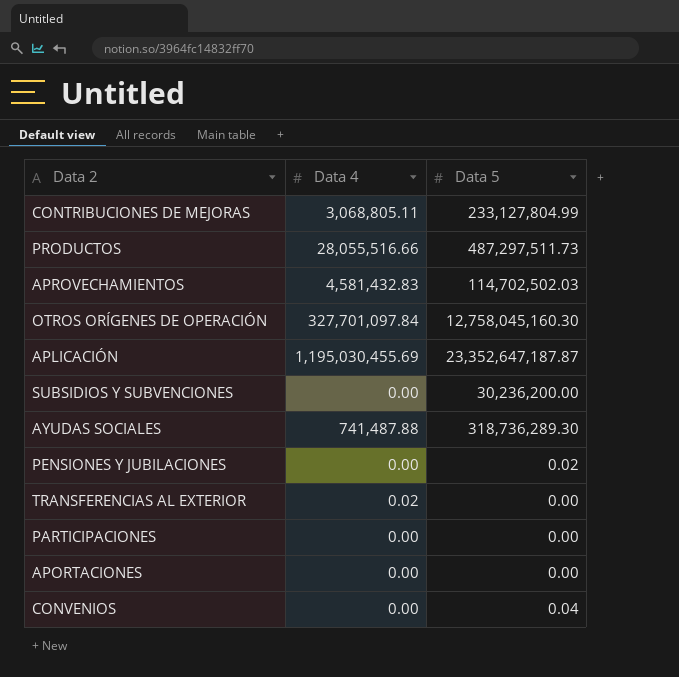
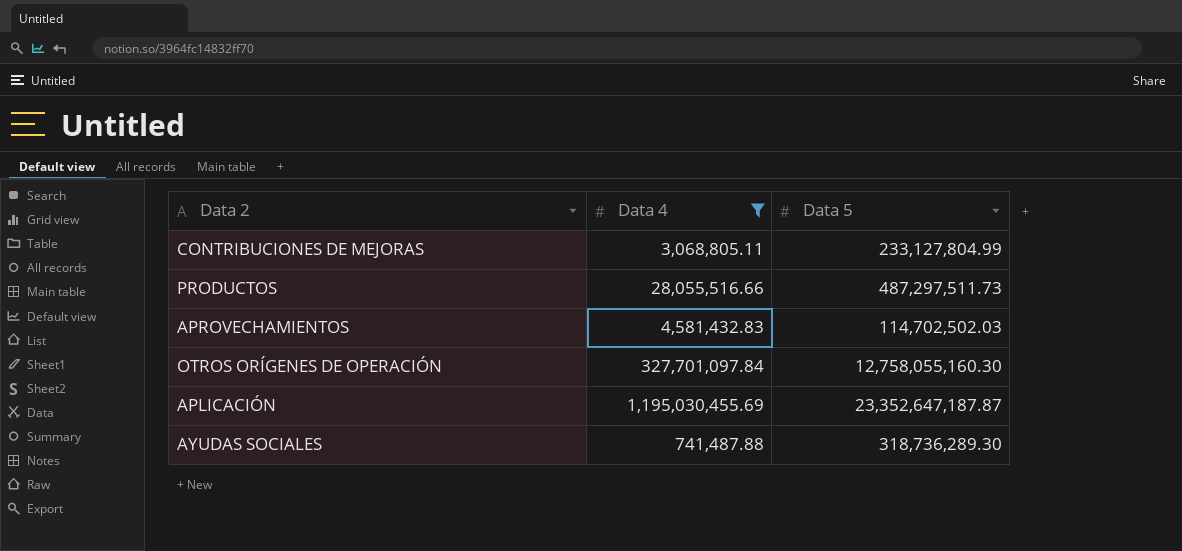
filter: none -> Data 4 >= 741,487.88
OTROS ORÍGENES DE OPERACIÓN | Data 5: 12,758,045,160.30 -> 12,758,055,160.30

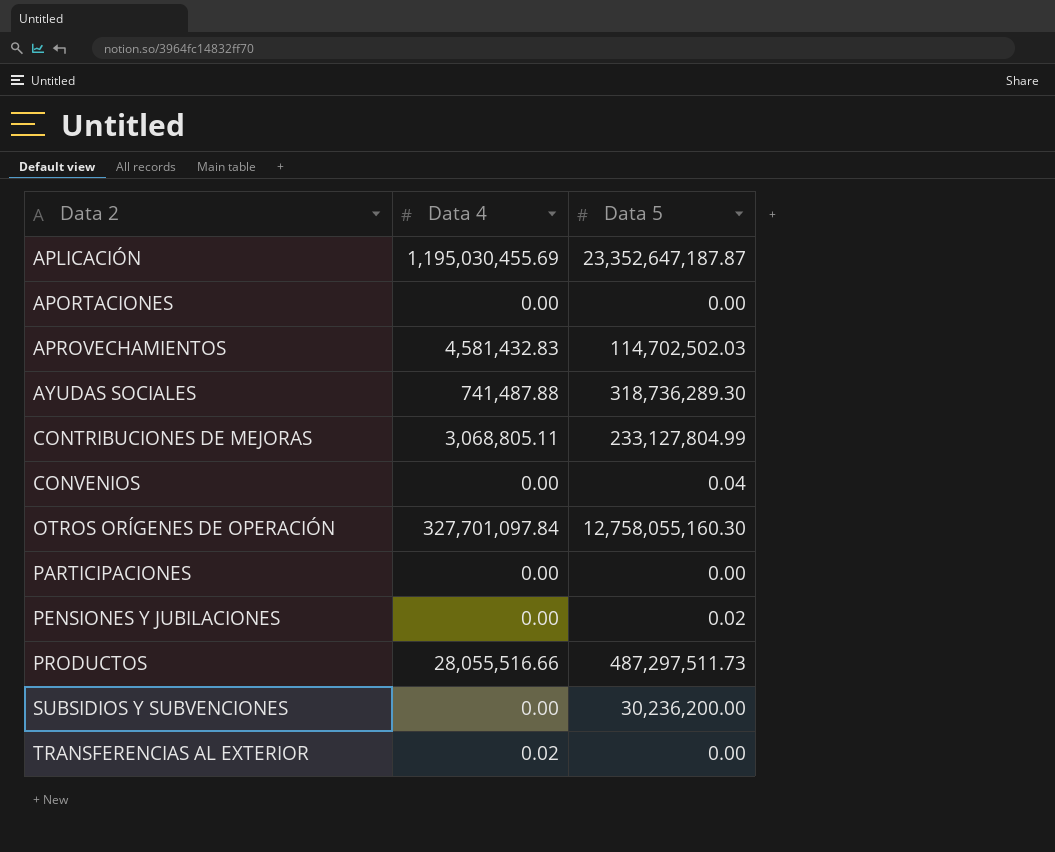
filter: Data 4 >= 741,487.88 -> none
row order: none -> Data 2 ascending

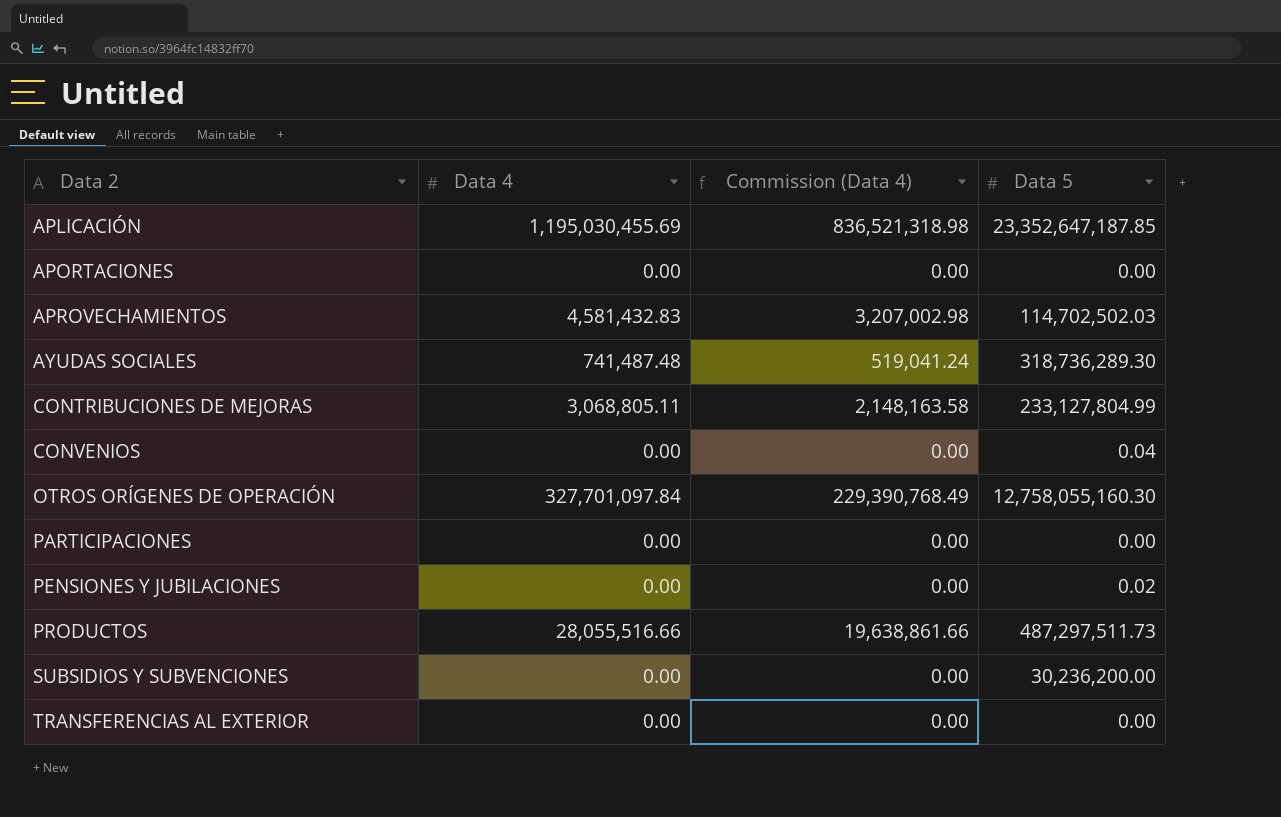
column Commission (Data 4) | formula: none -> [Data 4] * 0.7
APLICACIÓN | Data 5: 23,352,647,187.87 -> 23,352,647,187.85
AYUDAS SOCIALES | Data 4: 741,487.88 -> 741,487.48
TRANSFERENCIAS AL EXTERIOR | Data 4: 0.02 -> 0.00

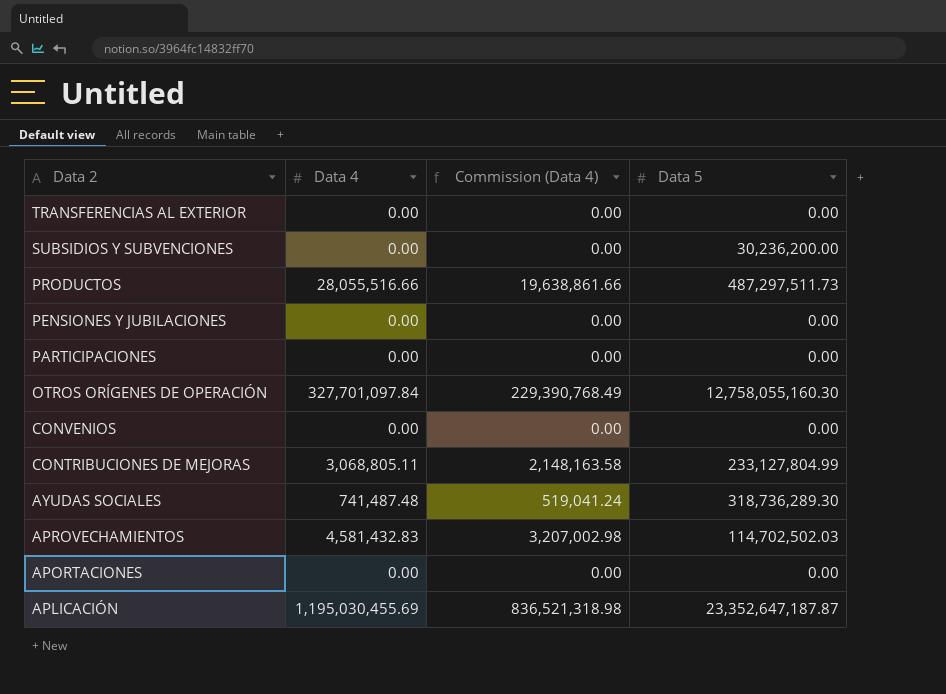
row order: Data 2 ascending -> Data 2 descending
PENSIONES Y JUBILACIONES | Data 5: 0.02 -> 0.00
CONVENIOS | Data 5: 0.04 -> 0.00
APLICACIÓN | Data 5: 23,352,647,187.85 -> 23,352,647,187.87

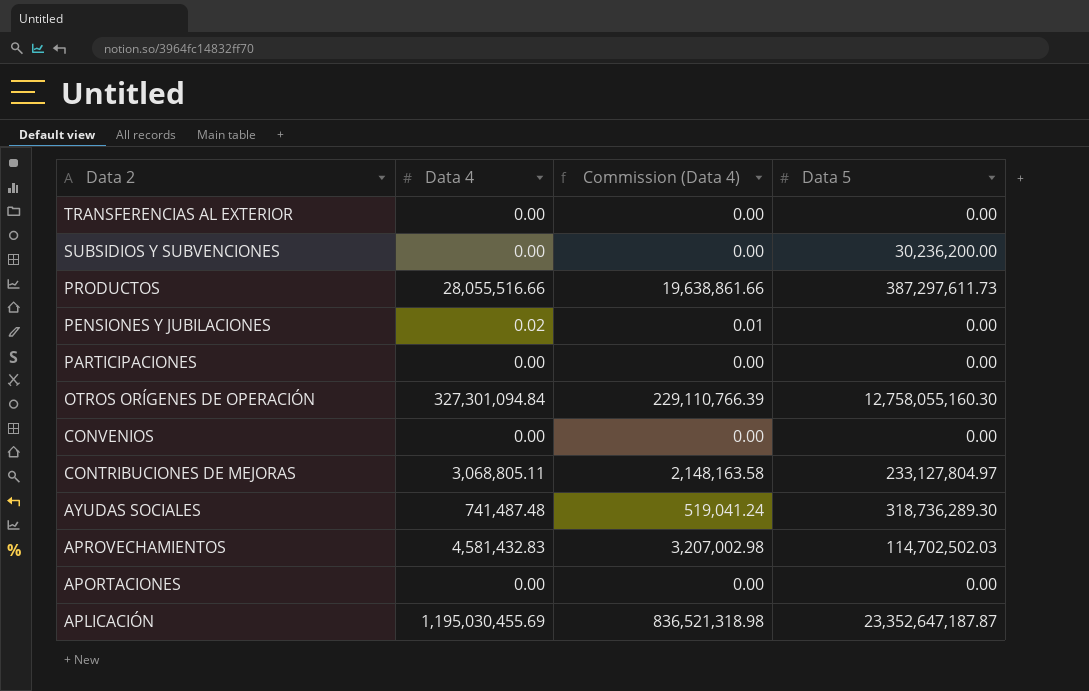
PRODUCTOS | Data 5: 487,297,511.73 -> 387,297,611.73
PENSIONES Y JUBILACIONES | Data 4: 0.00 -> 0.02
PENSIONES Y JUBILACIONES | Commission (Data 4): 0.00 -> 0.01
OTROS ORÍGENES DE OPERACIÓN | Data 4: 327,701,097.84 -> 327,301,094.84
OTROS ORÍGENES DE OPERACIÓN | Commission (Data 4): 229,390,768.49 -> 229,110,766.39
CONTRIBUCIONES DE MEJORAS | Data 5: 233,127,804.99 -> 233,127,804.97

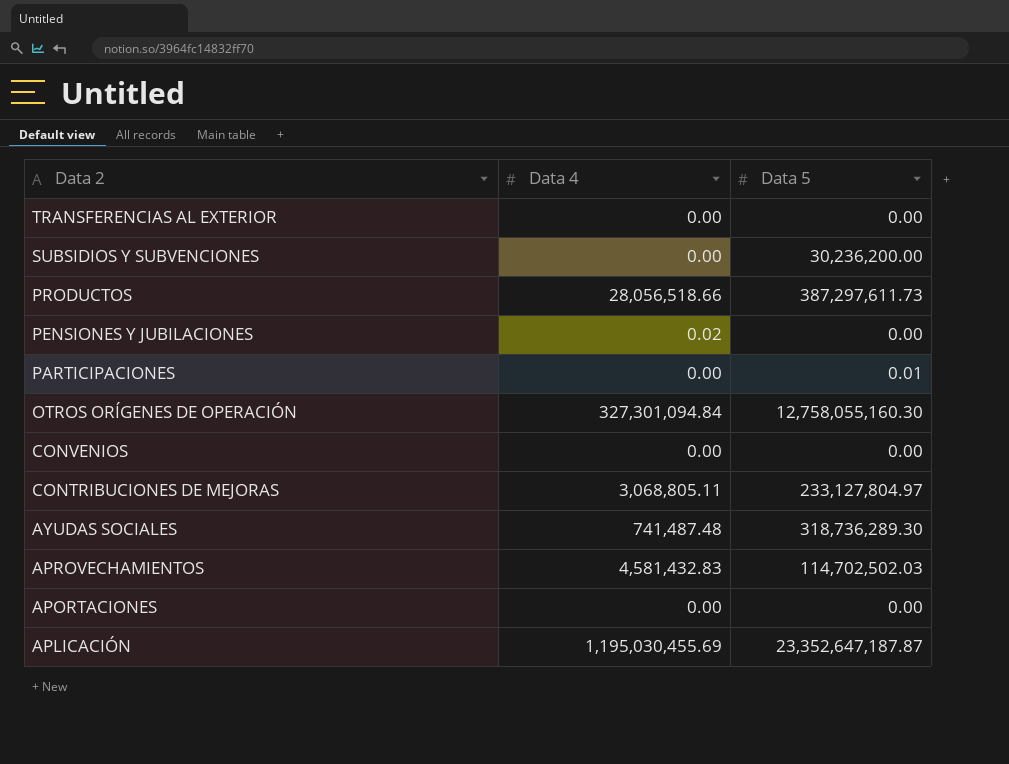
column Commission (Data 4) | formula: [Data 4] * 0.7 -> none
PRODUCTOS | Data 4: 28,055,516.66 -> 28,056,518.66
PARTICIPACIONES | Data 5: 0.00 -> 0.01

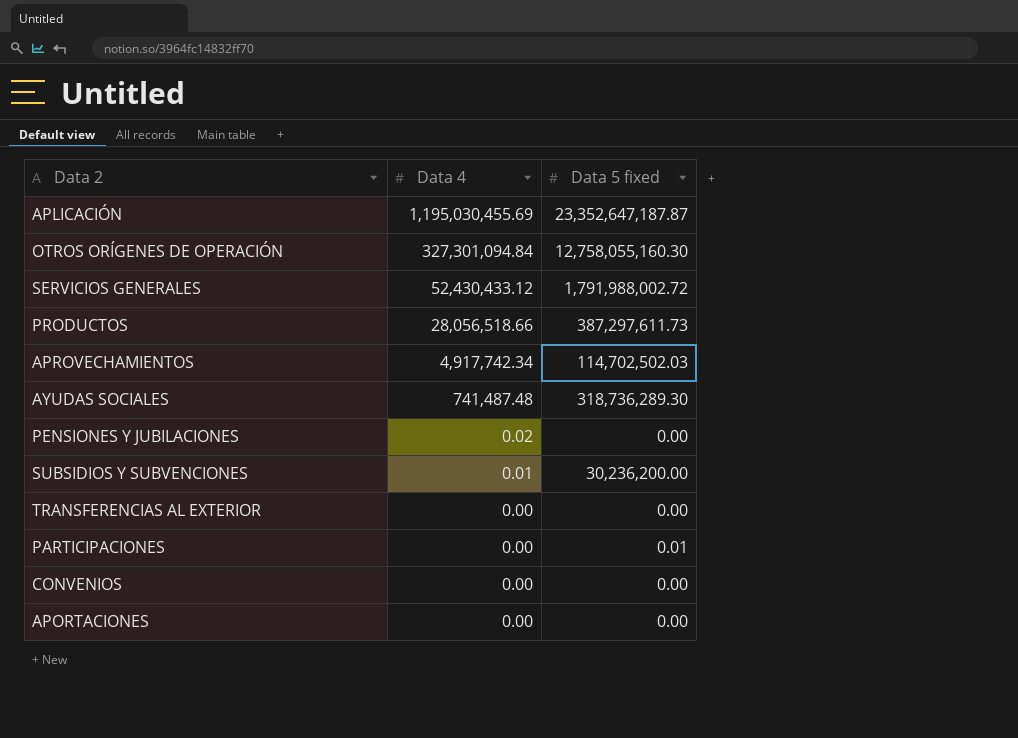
row order: Data 2 descending -> Data 4 descending
column name: Data 5 -> Data 5 fixed
row CONTRIBUCIONES DE MEJORAS: 3,068,805.11 | 233,127,804.97 -> none
row SERVICIOS GENERALES: none -> 52,430,433.12 | 1,791,988,002.72
APROVECHAMIENTOS | Data 4: 4,581,432.83 -> 4,917,742.34
SUBSIDIOS Y SUBVENCIONES | Data 4: 0.00 -> 0.01

